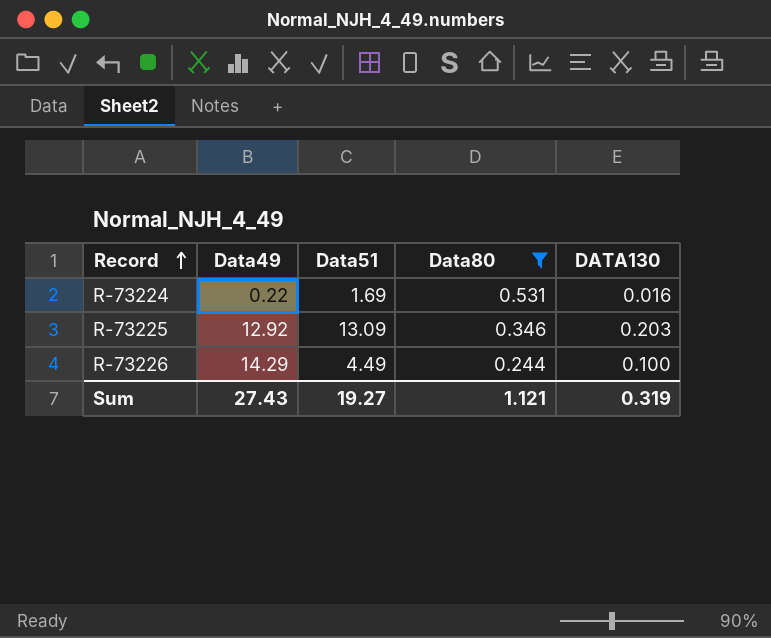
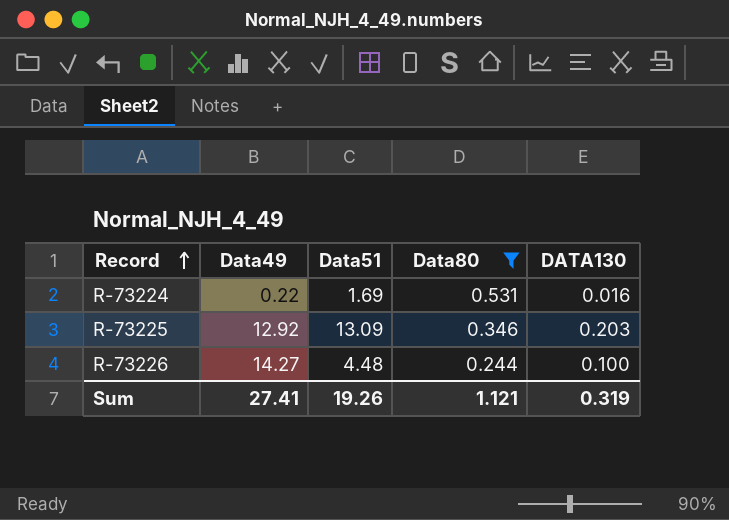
R-73226 | Data49: 14.29 -> 14.27
R-73226 | Data51: 4.49 -> 4.48
Sum | Data49: 27.43 -> 27.41
Sum | Data51: 19.27 -> 19.26

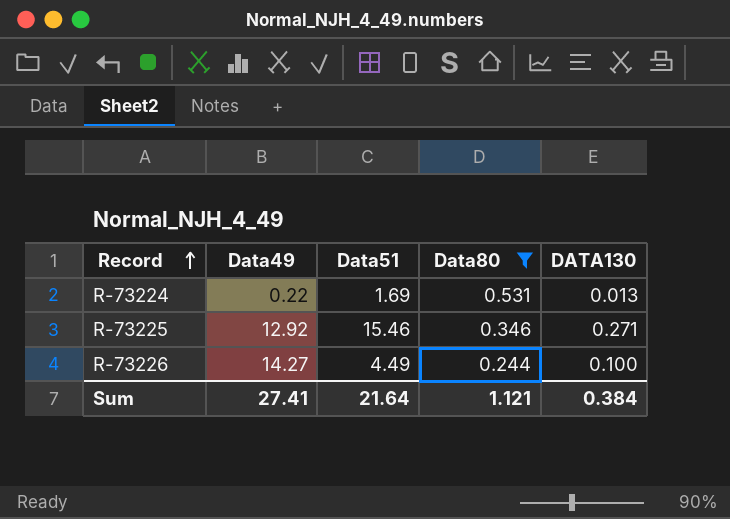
R-73224 | DATA130: 0.016 -> 0.013
R-73225 | Data51: 13.09 -> 15.46
R-73225 | DATA130: 0.203 -> 0.271
R-73226 | Data51: 4.48 -> 4.49
Sum | Data51: 19.26 -> 21.64
Sum | DATA130: 0.319 -> 0.384

